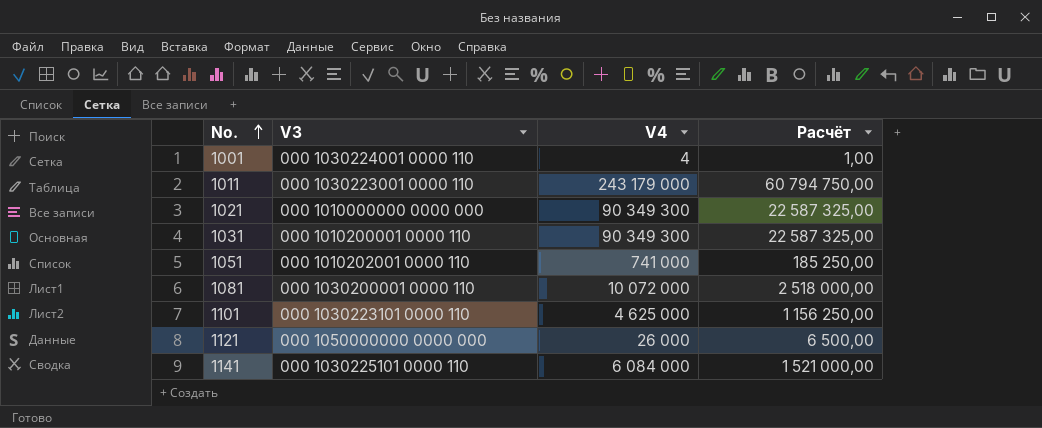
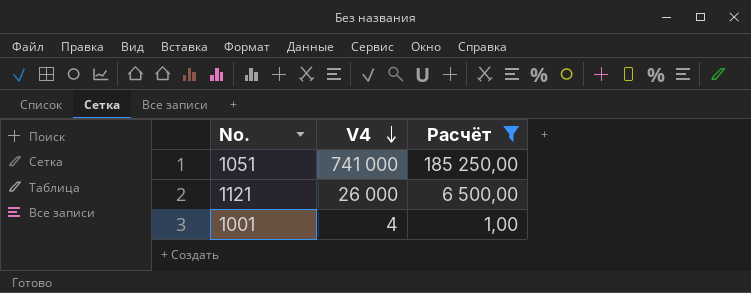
filter: none -> Расчёт <= 185 250,00
row order: No. ascending -> V4 descending
column V3 | position: 2 -> none

